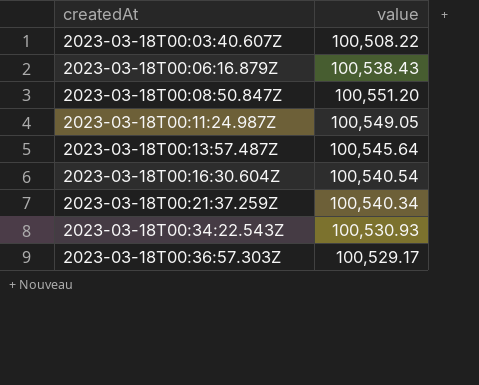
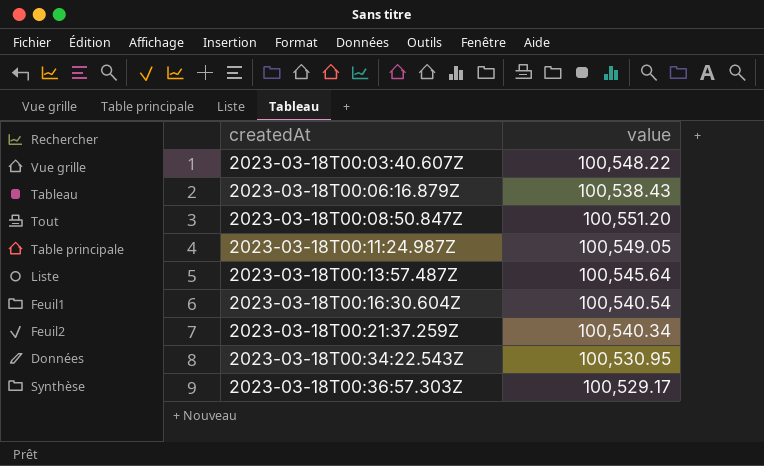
2023-03-18T00:03:40.607Z | value: 100,508.22 -> 100,548.22
2023-03-18T00:34:22.543Z | value: 100,530.93 -> 100,530.95

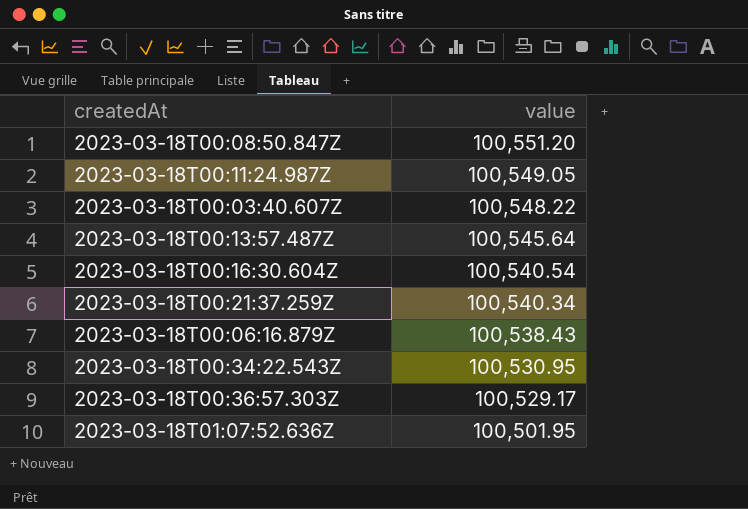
row order: createdAt ascending -> value descending
row 2023-03-18T01:07:52.636Z: none -> 100,501.95

